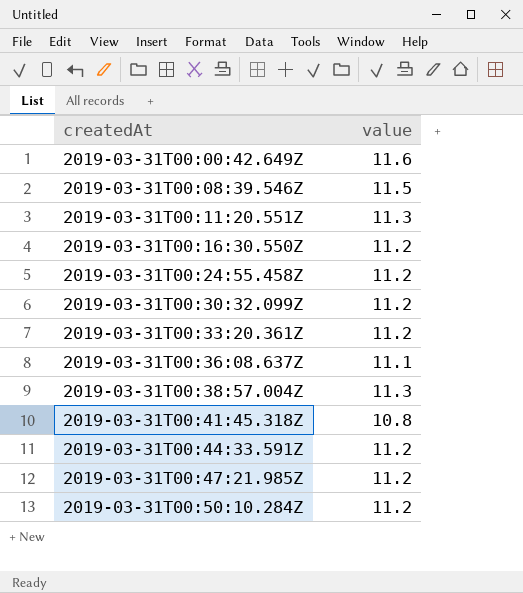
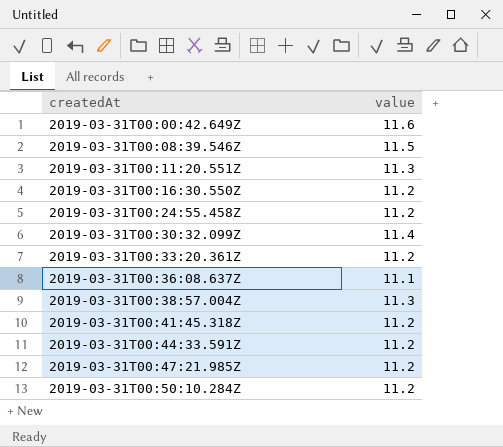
2019-03-31T00:30:32.099Z | value: 11.2 -> 11.4
2019-03-31T00:41:45.318Z | value: 10.8 -> 11.2

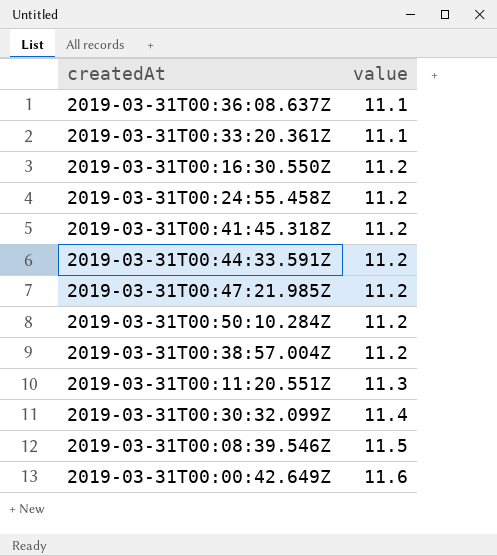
row order: createdAt ascending -> value ascending
2019-03-31T00:33:20.361Z | value: 11.2 -> 11.1
2019-03-31T00:38:57.004Z | value: 11.3 -> 11.2

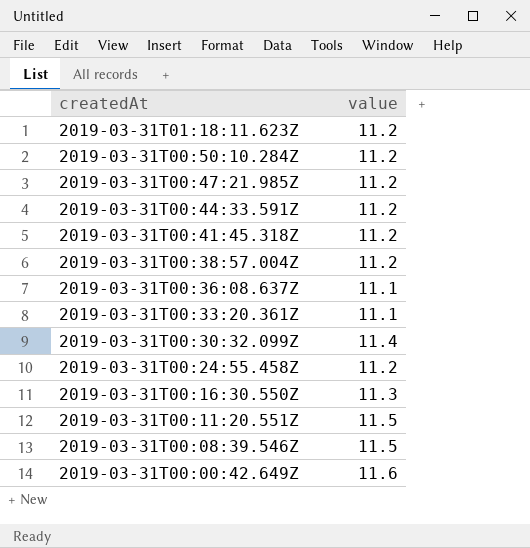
row order: value ascending -> createdAt descending
row 2019-03-31T01:18:11.623Z: none -> 11.2
2019-03-31T00:16:30.550Z | value: 11.2 -> 11.3
2019-03-31T00:11:20.551Z | value: 11.3 -> 11.5

